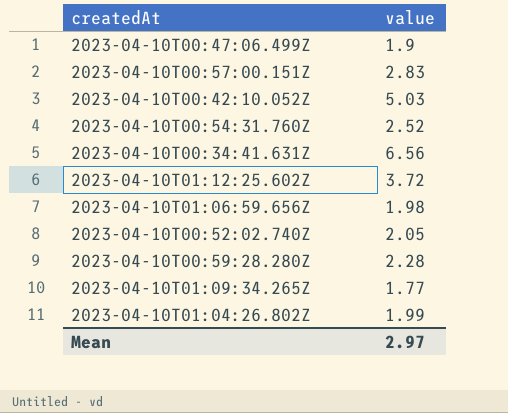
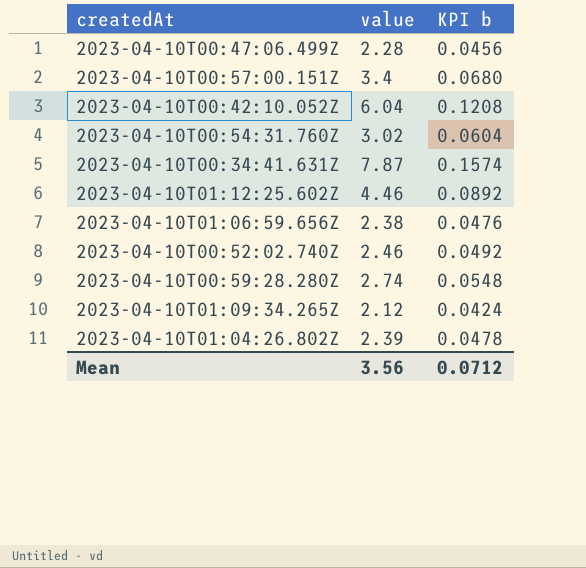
column KPI b | formula: none -> [value] * 0.02
2023-04-10T00:47:06.499Z | value: 1.9 -> 2.28
2023-04-10T00:57:00.151Z | value: 2.83 -> 3.4
2023-04-10T00:42:10.052Z | value: 5.03 -> 6.04
2023-04-10T00:54:31.760Z | value: 2.52 -> 3.02
2023-04-10T00:34:41.631Z | value: 6.56 -> 7.87
2023-04-10T01:12:25.602Z | value: 3.72 -> 4.46
2023-04-10T01:06:59.656Z | value: 1.98 -> 2.38
2023-04-10T00:52:02.740Z | value: 2.05 -> 2.46
2023-04-10T00:59:28.280Z | value: 2.28 -> 2.74
2023-04-10T01:09:34.265Z | value: 1.77 -> 2.12
2023-04-10T01:04:26.802Z | value: 1.99 -> 2.39
Mean | value: 2.97 -> 3.56

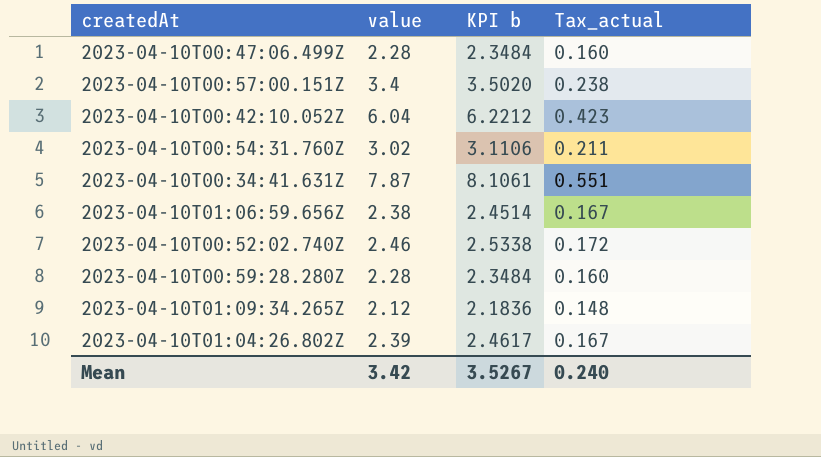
column KPI b | formula: [value] * 0.02 -> [value] * 1.03
column Tax_actual | formula: none -> [value] * 0.07
row 2023-04-10T01:12:25.602Z: 4.46 | 0.0892 -> none
2023-04-10T00:59:28.280Z | value: 2.74 -> 2.28
Mean | value: 3.56 -> 3.42
Mean | KPI b: 0.0712 -> 3.5267

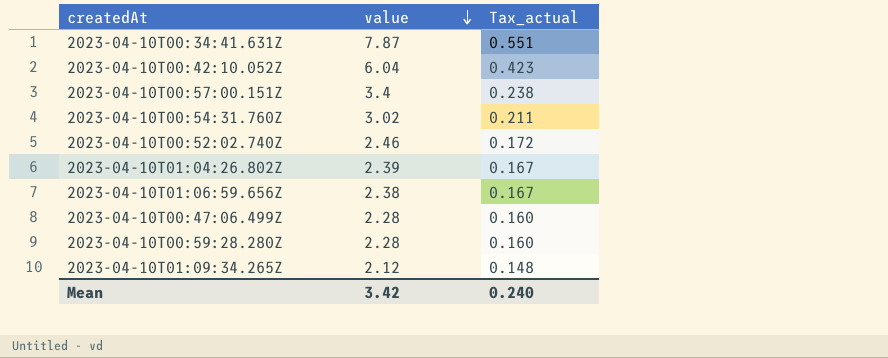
row order: none -> value descending
column KPI b | formula: [value] * 1.03 -> none

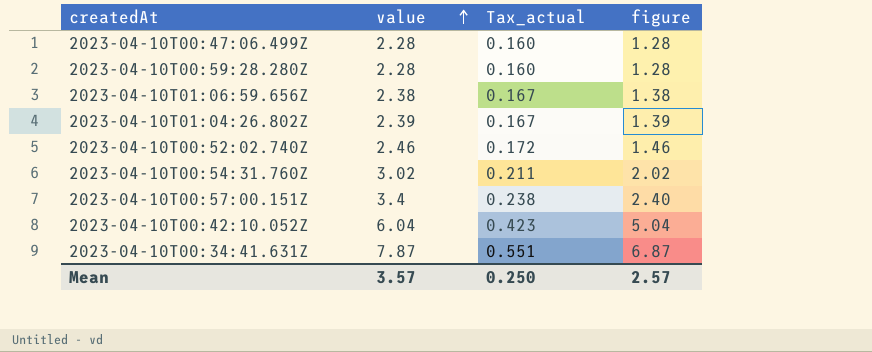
row order: value descending -> value ascending
column figure | formula: none -> [value] - 1
row 2023-04-10T01:09:34.265Z: 2.12 | 0.148 -> none
Mean | value: 3.42 -> 3.57
Mean | Tax_actual: 0.240 -> 0.250

